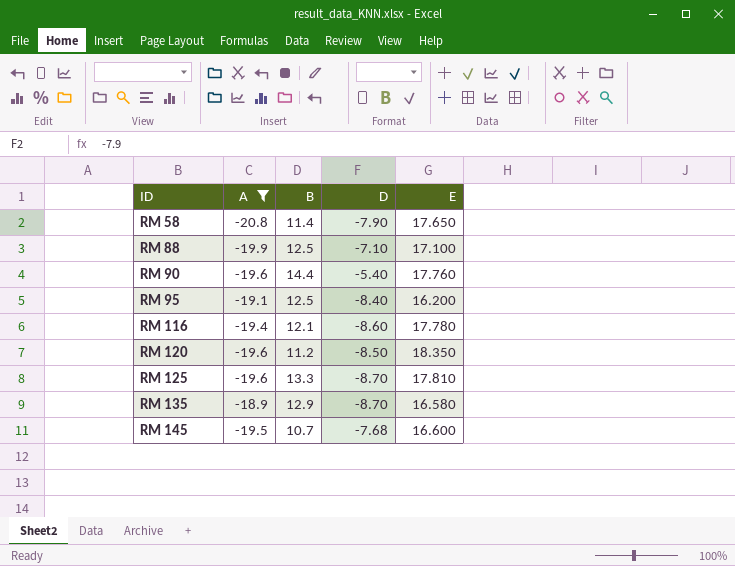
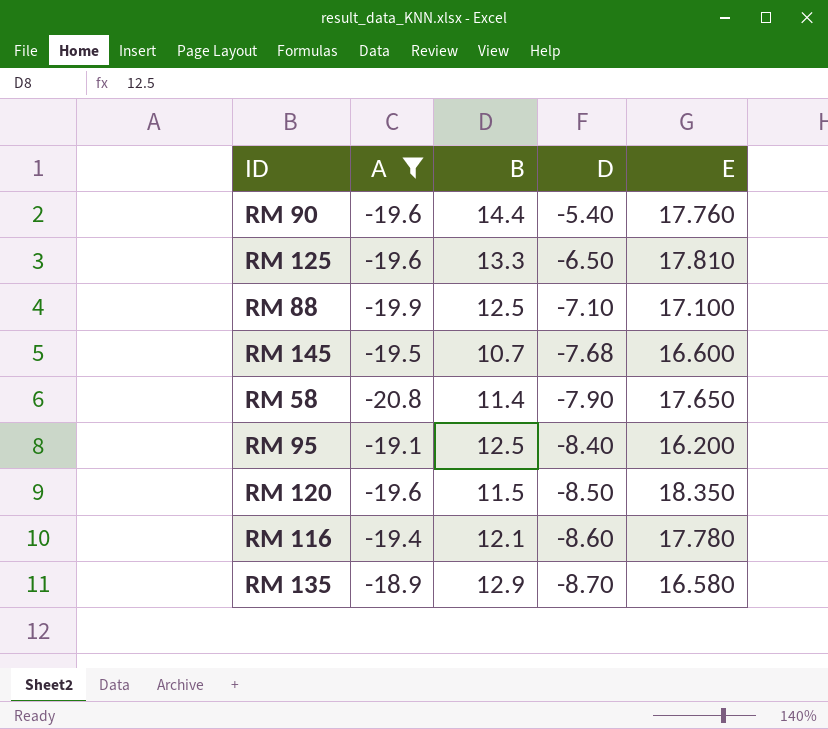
row order: ID ascending -> D descending
RM 125 | D: -8.70 -> -6.50
RM 120 | B: 11.2 -> 11.5

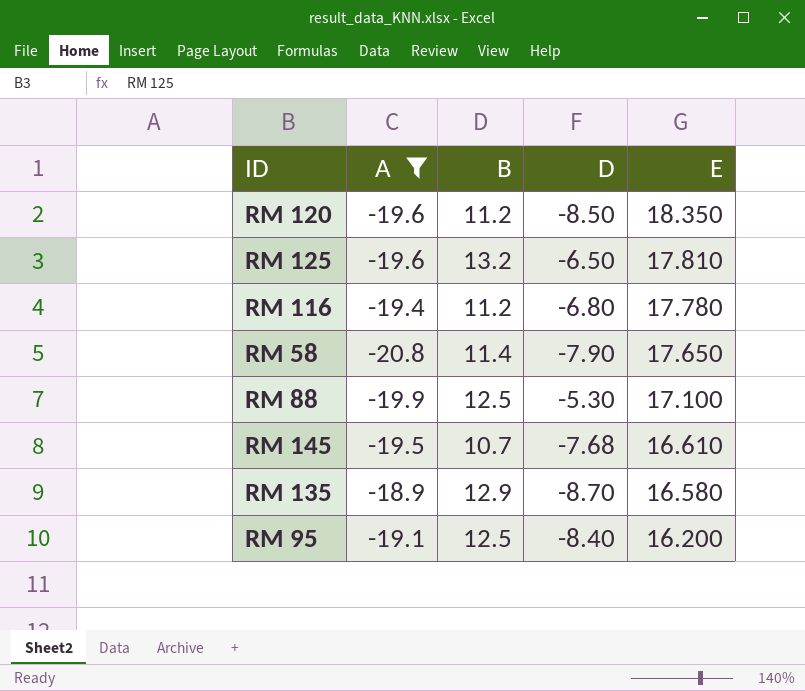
row order: D descending -> E descending
row RM 90: -19.6 | 14.4 | -5.40 | 17.760 -> none
RM 120 | B: 11.5 -> 11.2
RM 125 | B: 13.3 -> 13.2
RM 116 | B: 12.1 -> 11.2
RM 116 | D: -8.60 -> -6.80
RM 88 | D: -7.10 -> -5.30
RM 145 | E: 16.600 -> 16.610

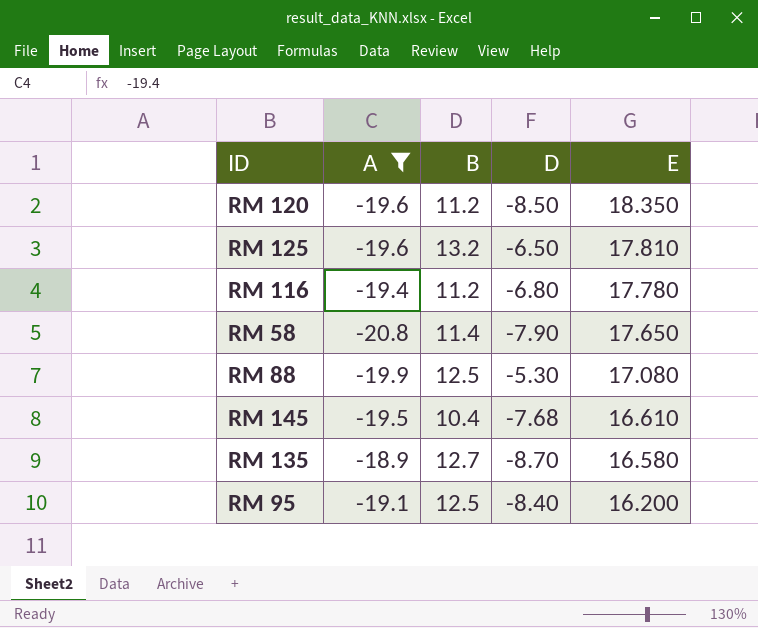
RM 88 | E: 17.100 -> 17.080
RM 145 | B: 10.7 -> 10.4
RM 135 | B: 12.9 -> 12.7

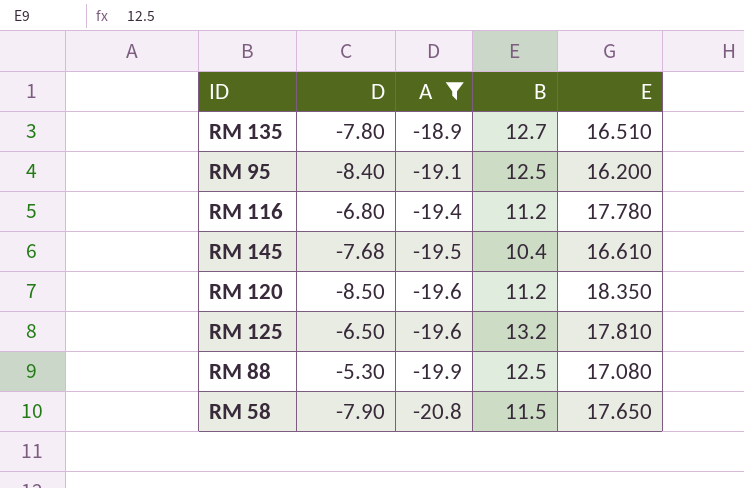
row order: E descending -> A descending
column D | position: 4 -> 2
RM 135 | D: -8.70 -> -7.80
RM 135 | E: 16.580 -> 16.510
RM 58 | B: 11.4 -> 11.5

